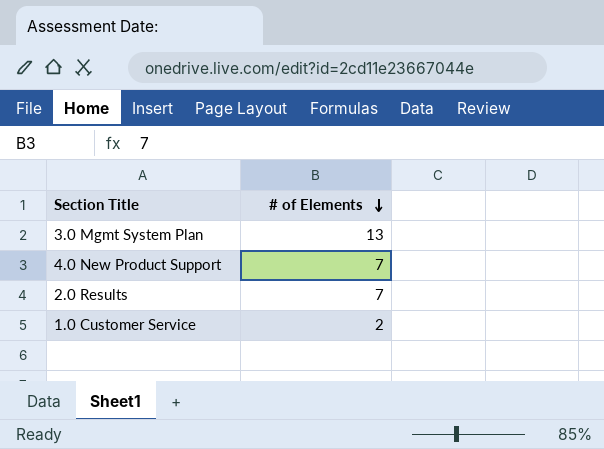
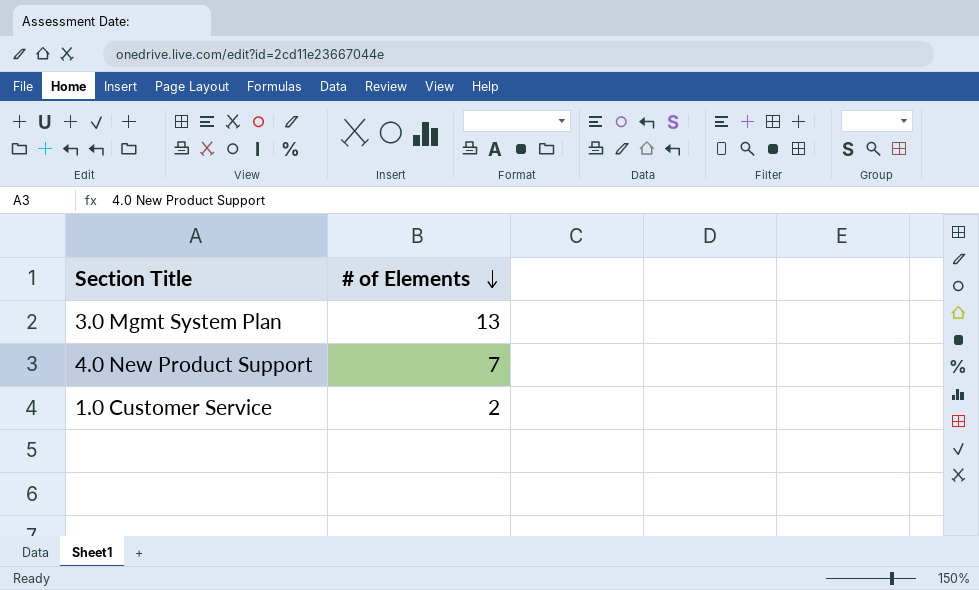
row 2.0 Results: 7 -> none

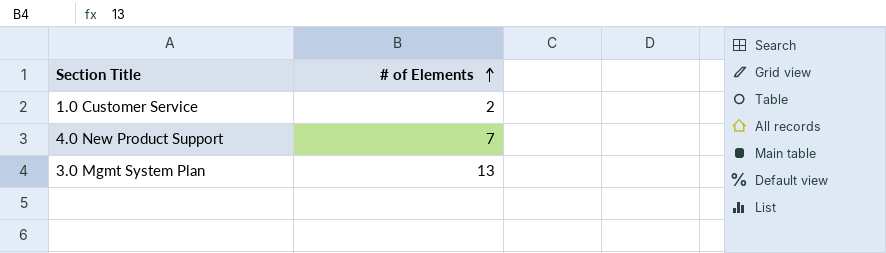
row order: # of Elements descending -> # of Elements ascending

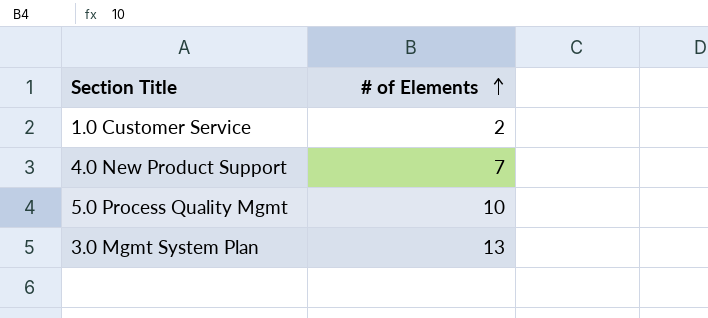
row 5.0 Process Quality Mgmt: none -> 10

